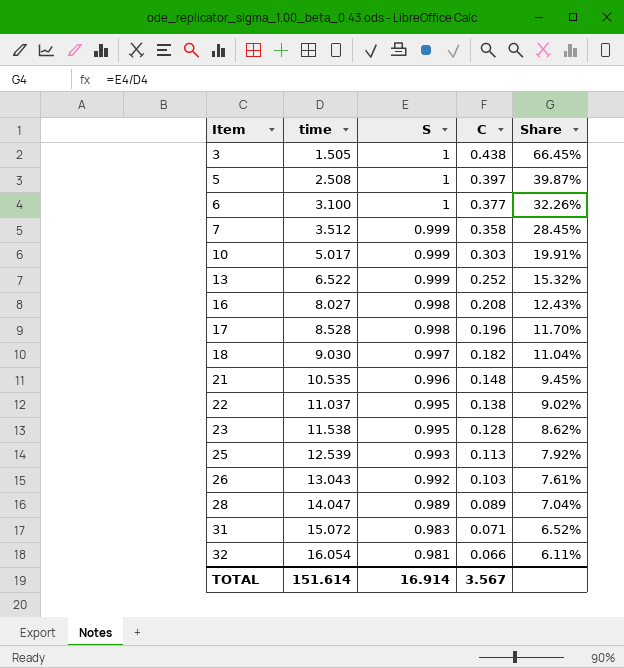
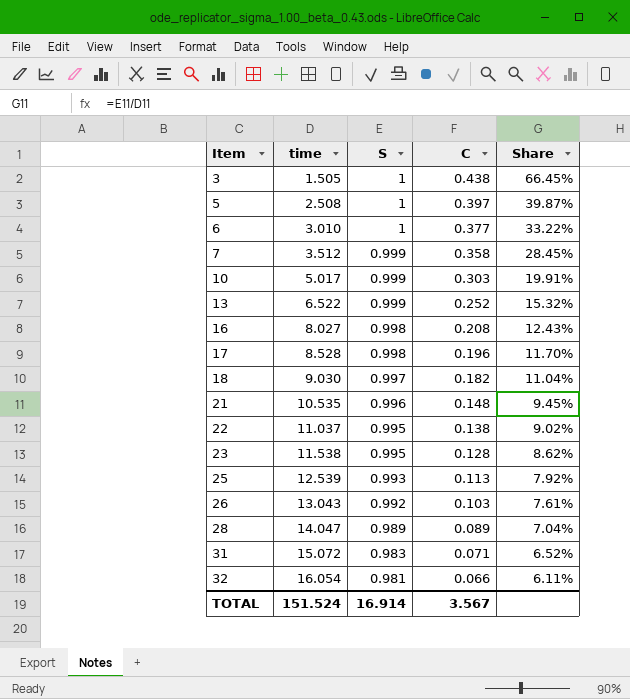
6 | time: 3.100 -> 3.010
6 | Share: 32.26% -> 33.22%
TOTAL | time: 151.614 -> 151.524

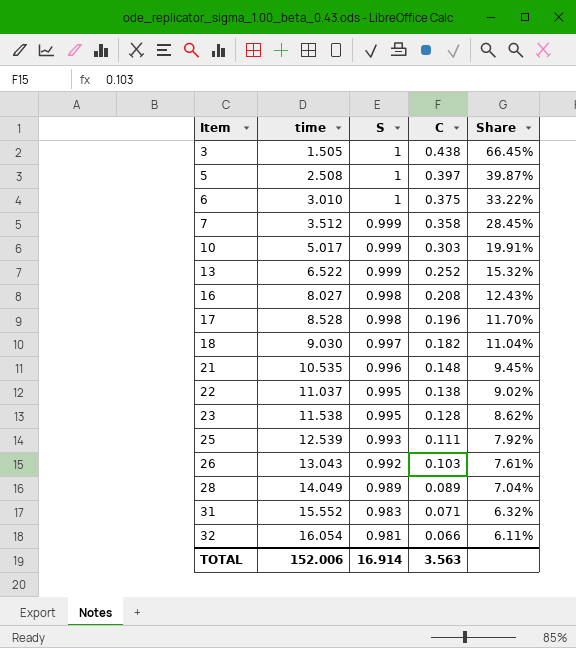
6 | C: 0.377 -> 0.375
25 | C: 0.113 -> 0.111
28 | time: 14.047 -> 14.049
31 | time: 15.072 -> 15.552
31 | Share: 6.52% -> 6.32%
TOTAL | time: 151.524 -> 152.006
TOTAL | C: 3.567 -> 3.563

